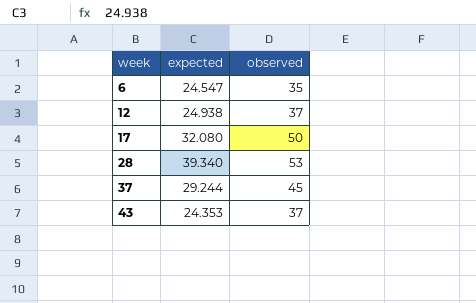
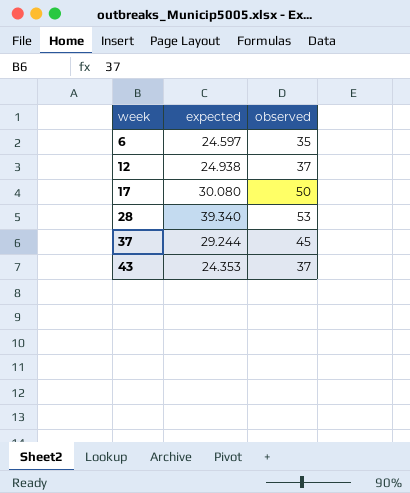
6 | expected: 24.547 -> 24.597
17 | expected: 32.080 -> 30.080

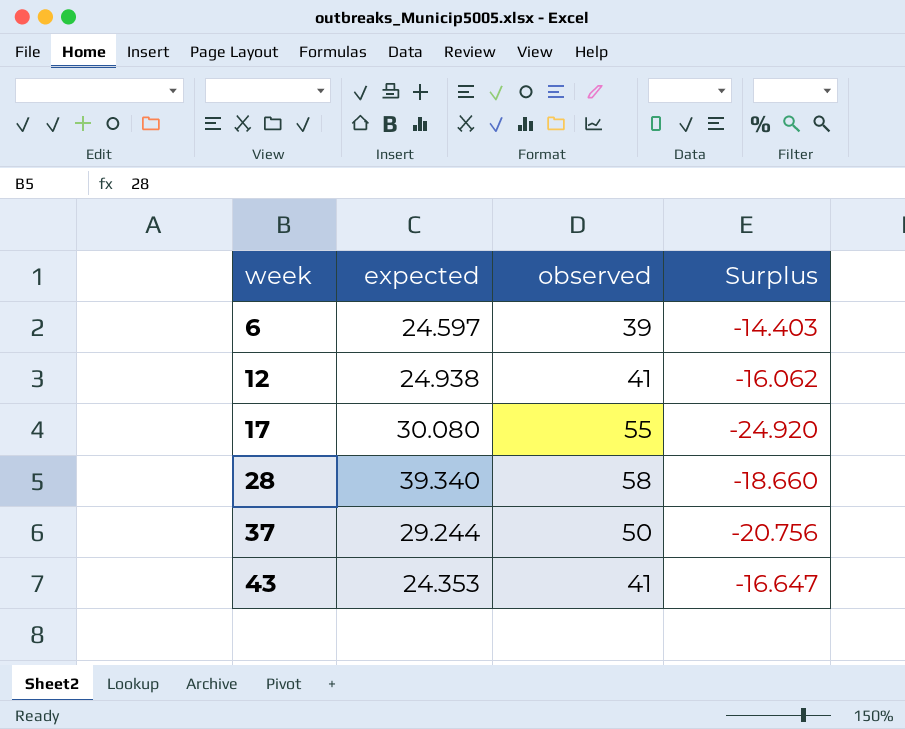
column Surplus | formula: none -> [expected] - [observed]
6 | observed: 35 -> 39
12 | observed: 37 -> 41
17 | observed: 50 -> 55
28 | observed: 53 -> 58
37 | observed: 45 -> 50
43 | observed: 37 -> 41

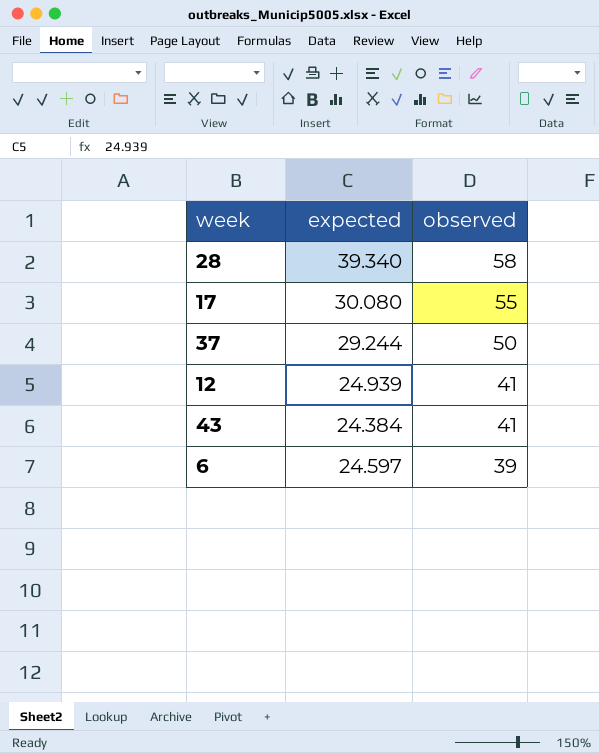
row order: week ascending -> observed descending
column Surplus | formula: [expected] - [observed] -> none
12 | expected: 24.938 -> 24.939
43 | expected: 24.353 -> 24.384

